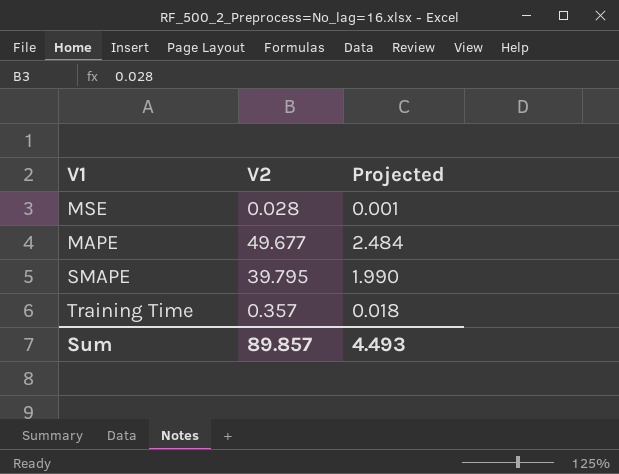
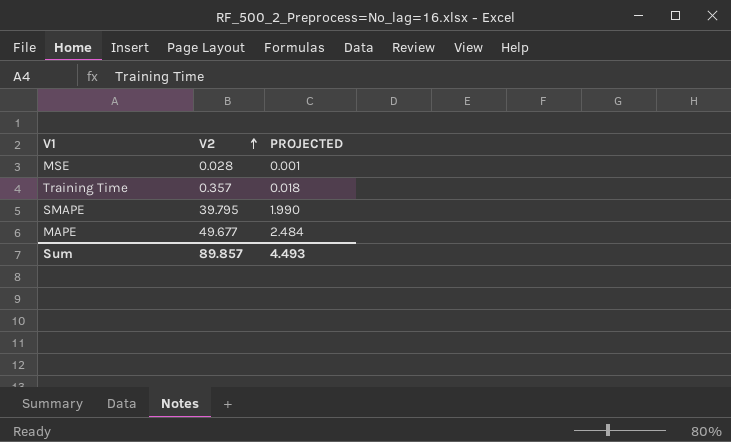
row order: none -> V2 ascending
column name: Projected -> PROJECTED

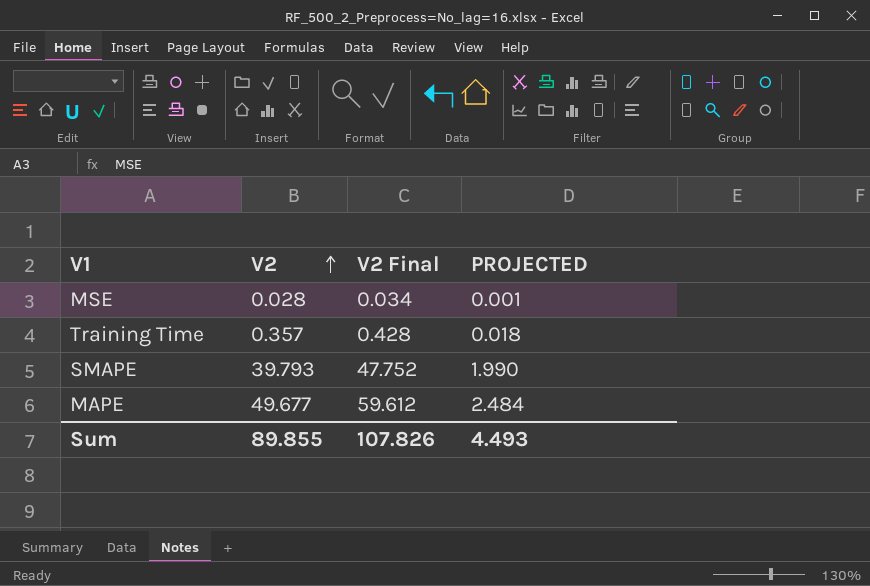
column V2 Final | formula: none -> [V2] * 1.2
SMAPE | V2: 39.795 -> 39.793
Sum | V2: 89.857 -> 89.855

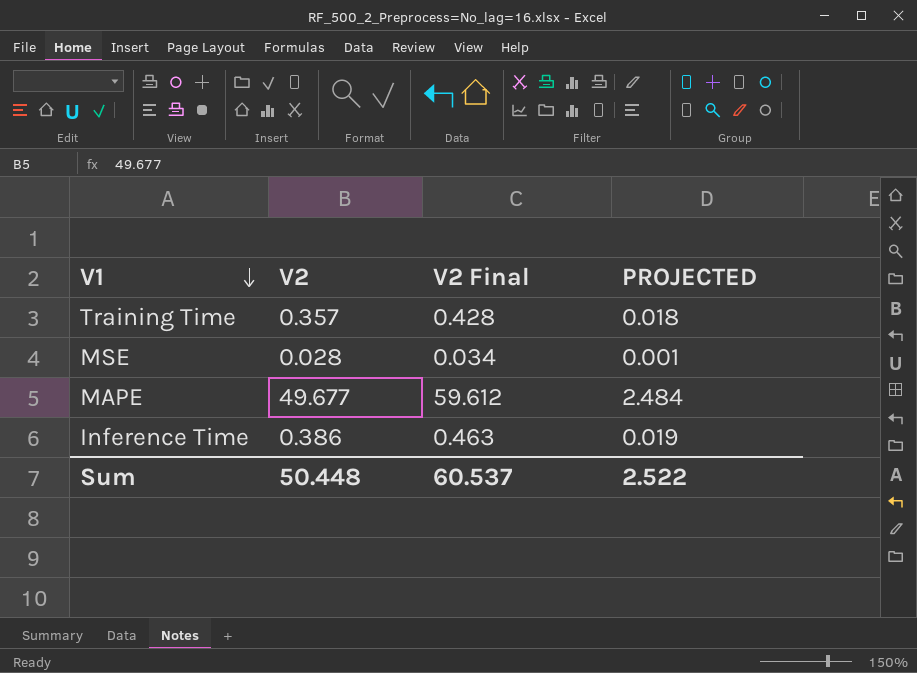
row order: V2 ascending -> V1 descending
row SMAPE: 39.793 | 47.752 | 1.990 -> none
row Inference Time: none -> 0.386 | 0.463 | 0.019
Sum | V2: 89.855 -> 50.448
Sum | V2 Final: 107.826 -> 60.537
Sum | PROJECTED: 4.493 -> 2.522

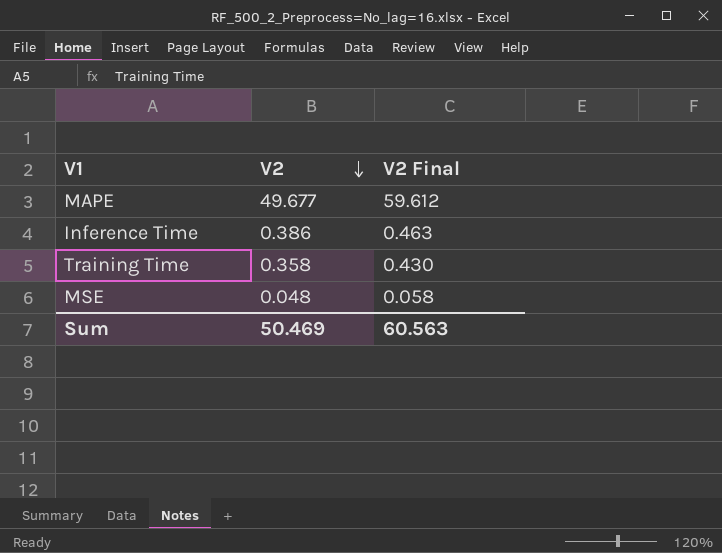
row order: V1 descending -> V2 descending
column PROJECTED | formula: [V2] * 0.05 -> none
Training Time | V2: 0.357 -> 0.358
Training Time | V2 Final: 0.428 -> 0.430
MSE | V2: 0.028 -> 0.048
MSE | V2 Final: 0.034 -> 0.058
Sum | V2: 50.448 -> 50.469
Sum | V2 Final: 60.537 -> 60.563

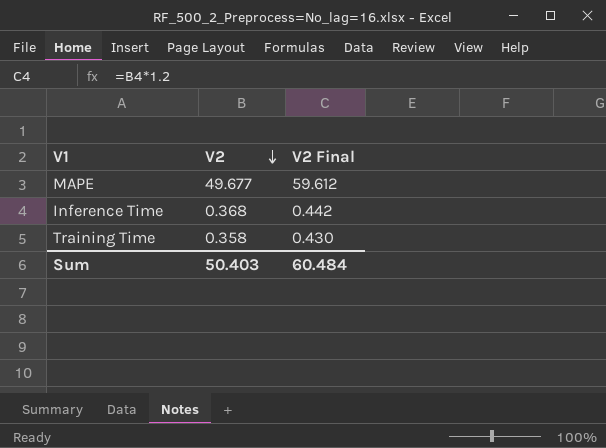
row MSE: 0.048 | 0.058 -> none
Inference Time | V2: 0.386 -> 0.368
Inference Time | V2 Final: 0.463 -> 0.442
Sum | V2: 50.469 -> 50.403
Sum | V2 Final: 60.563 -> 60.484

